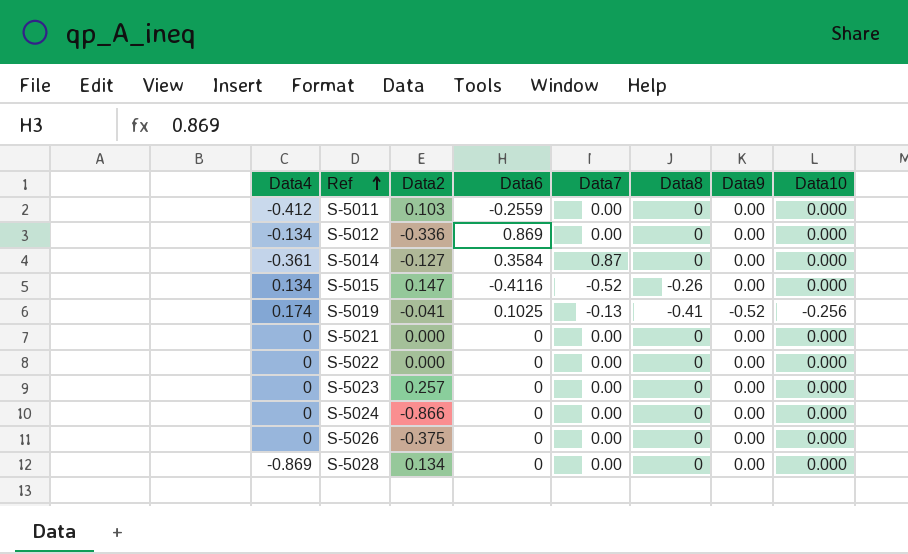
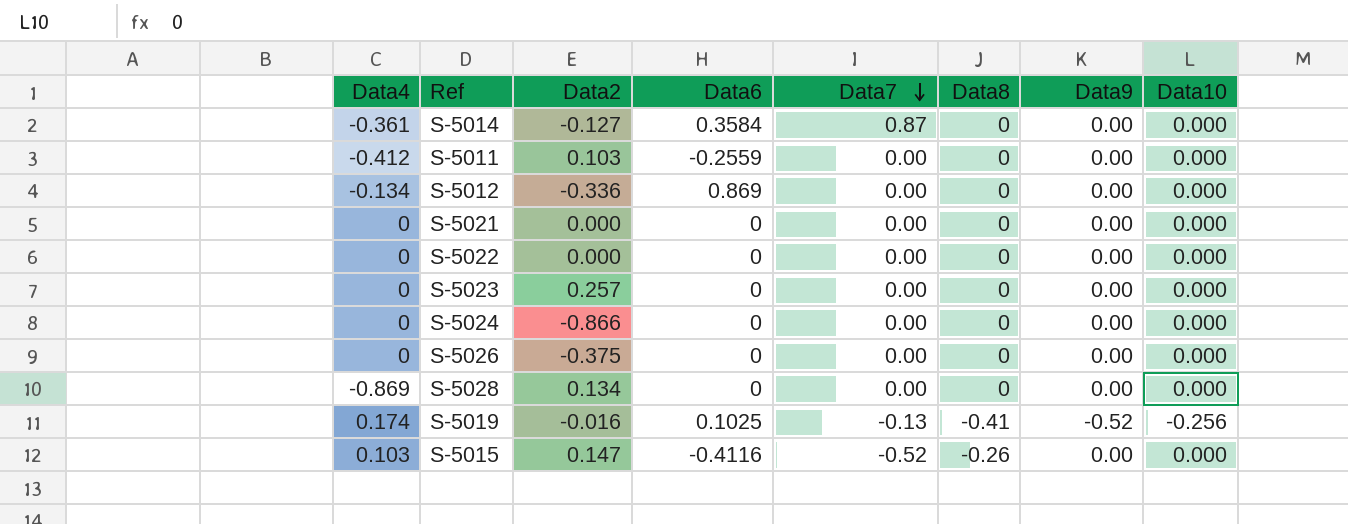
row order: Ref ascending -> Data7 descending
S-5019 | Data2: -0.041 -> -0.016
S-5015 | Data4: 0.134 -> 0.103

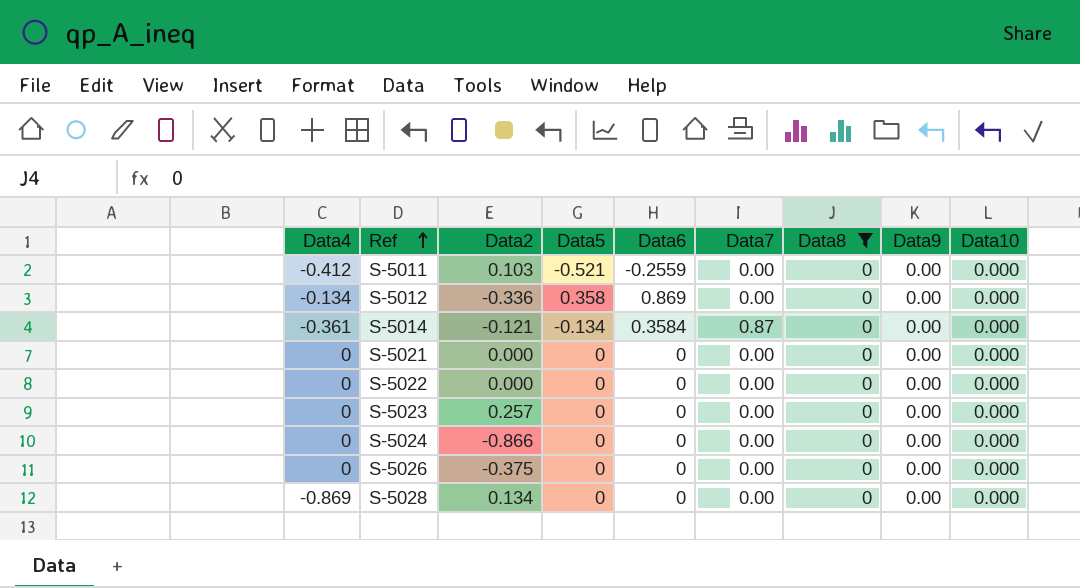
filter: none -> Data8 = 0
row order: Data7 descending -> Ref ascending
column Data5 | position: none -> 4
S-5014 | Data2: -0.127 -> -0.121

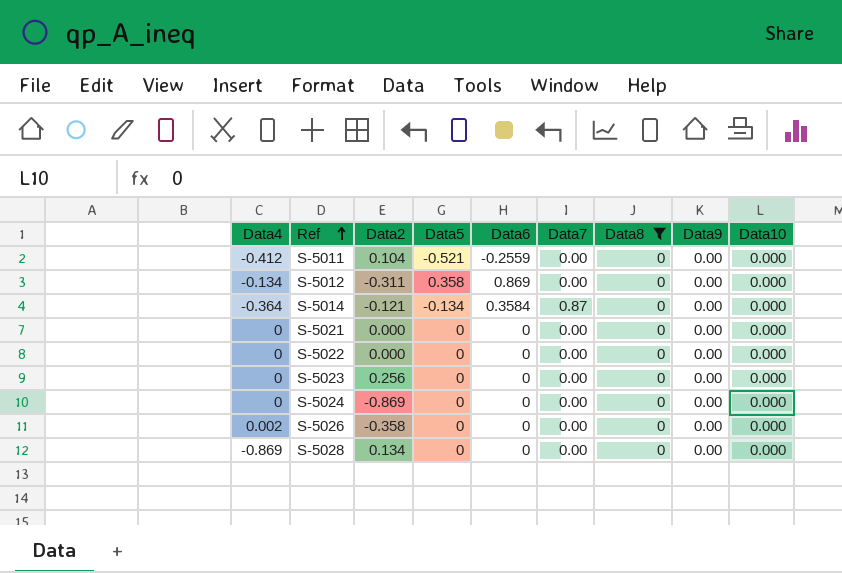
S-5011 | Data2: 0.103 -> 0.104
S-5012 | Data2: -0.336 -> -0.311
S-5014 | Data4: -0.361 -> -0.364
S-5023 | Data2: 0.257 -> 0.256
S-5024 | Data2: -0.866 -> -0.869
S-5026 | Data4: 0 -> 0.002
S-5026 | Data2: -0.375 -> -0.358

